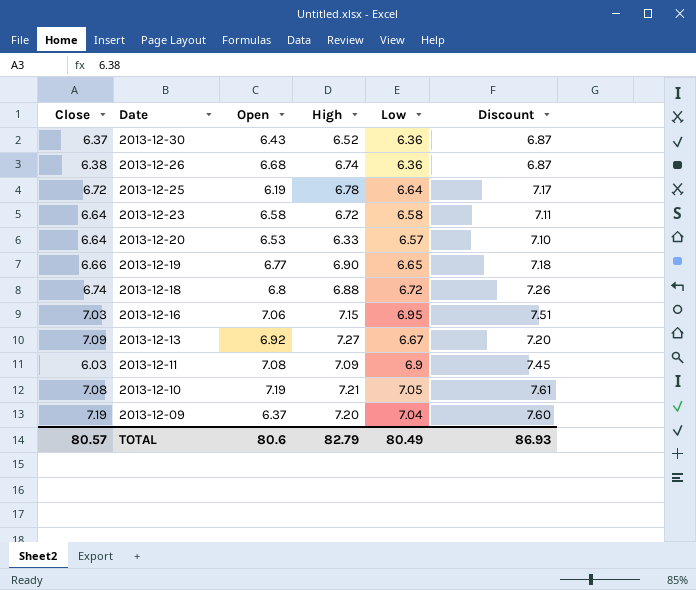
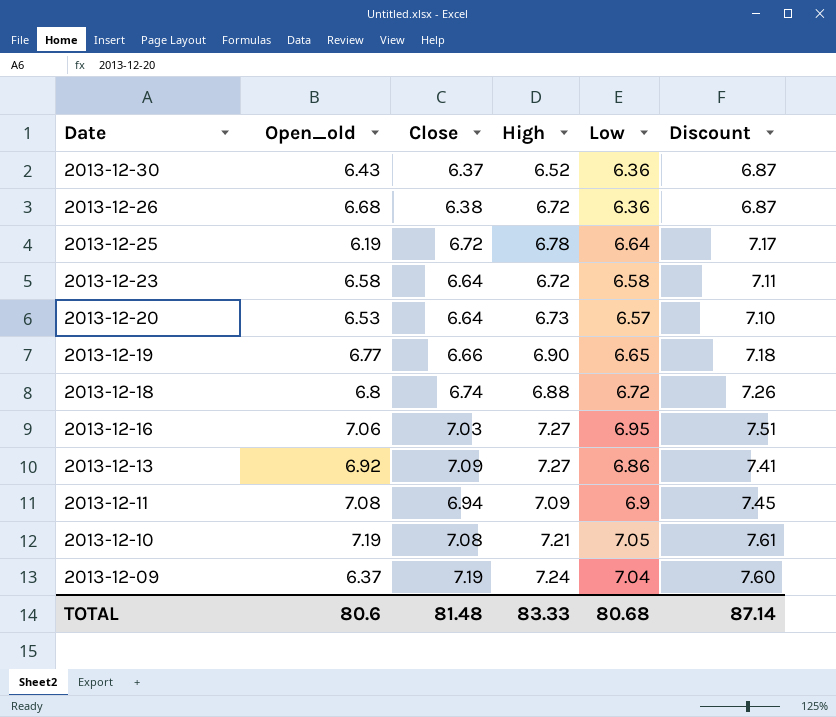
column name: Open -> Open_old
column Close | position: 1 -> 3
2013-12-26 | High: 6.74 -> 6.72
2013-12-20 | High: 6.33 -> 6.73
2013-12-16 | High: 7.15 -> 7.27
2013-12-13 | Low: 6.67 -> 6.86
2013-12-13 | Discount: 7.20 -> 7.41
2013-12-11 | Close: 6.03 -> 6.94
2013-12-09 | High: 7.20 -> 7.24
TOTAL | Close: 80.57 -> 81.48
TOTAL | High: 82.79 -> 83.33
TOTAL | Low: 80.49 -> 80.68
TOTAL | Discount: 86.93 -> 87.14

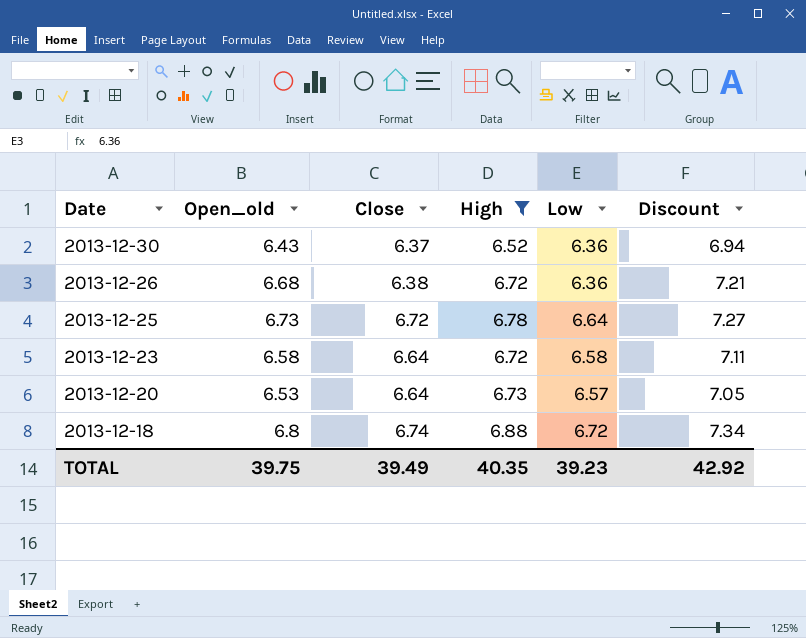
filter: none -> High <= 6.88
column Discount | formula: [Low] * 1.08 -> [Open_old] * 1.08
2013-12-25 | Open_old: 6.19 -> 6.73
TOTAL | Open_old: 80.6 -> 39.75
TOTAL | Close: 81.48 -> 39.49
TOTAL | High: 83.33 -> 40.35
TOTAL | Low: 80.68 -> 39.23
TOTAL | Discount: 87.14 -> 42.92

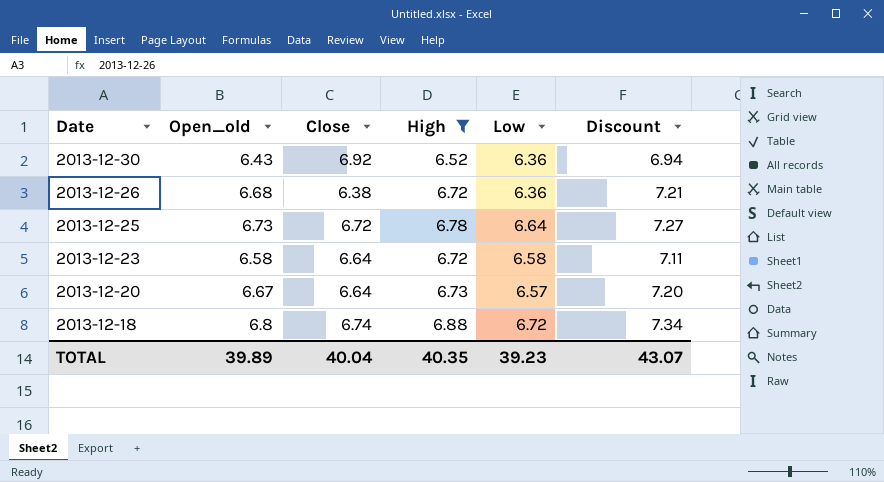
2013-12-30 | Close: 6.37 -> 6.92
2013-12-20 | Open_old: 6.53 -> 6.67
2013-12-20 | Discount: 7.05 -> 7.20
TOTAL | Open_old: 39.75 -> 39.89
TOTAL | Close: 39.49 -> 40.04
TOTAL | Discount: 42.92 -> 43.07

